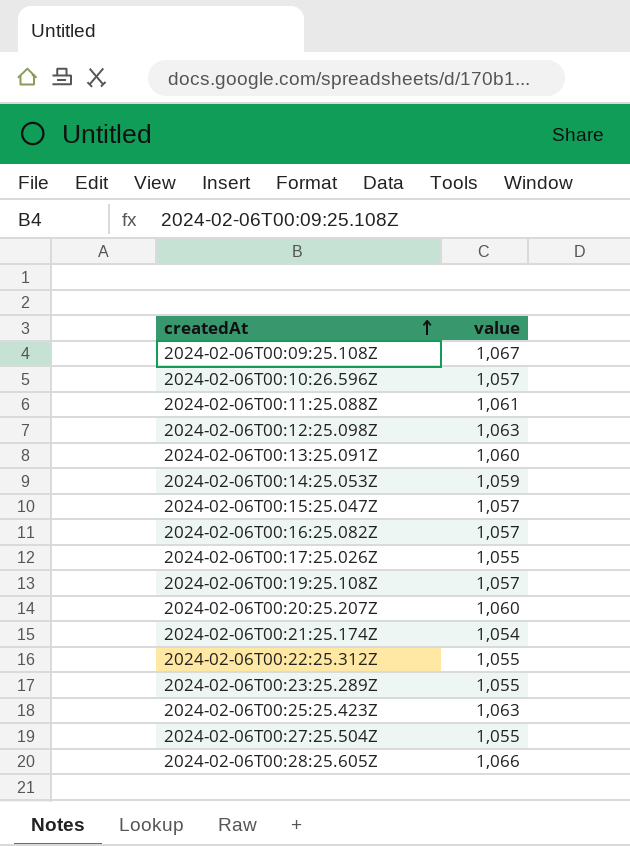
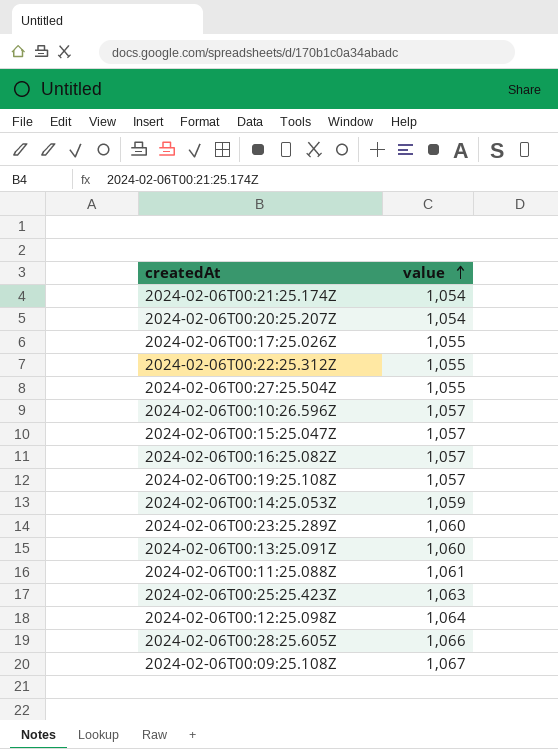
row order: createdAt ascending -> value ascending
2024-02-06T00:20:25.207Z | value: 1,060 -> 1,054
2024-02-06T00:23:25.289Z | value: 1,055 -> 1,060
2024-02-06T00:12:25.098Z | value: 1,063 -> 1,064

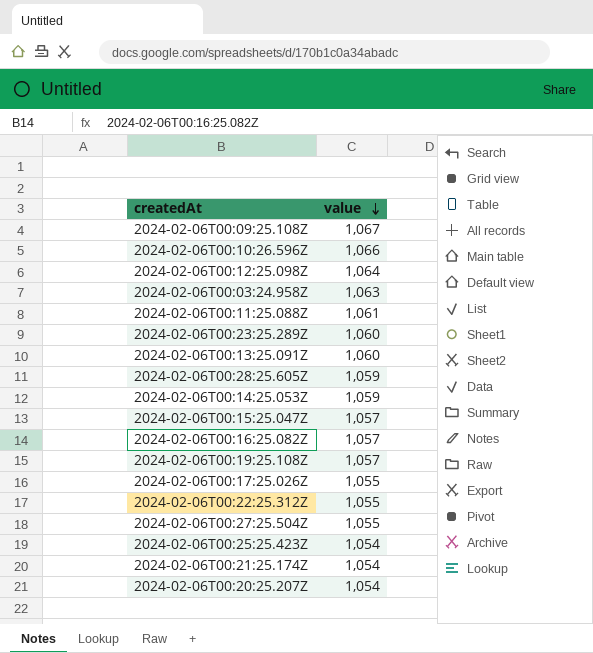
row order: value ascending -> value descending
2024-02-06T00:10:26.596Z | value: 1,057 -> 1,066
row 2024-02-06T00:03:24.958Z: none -> 1,063
2024-02-06T00:28:25.605Z | value: 1,066 -> 1,059
2024-02-06T00:25:25.423Z | value: 1,063 -> 1,054

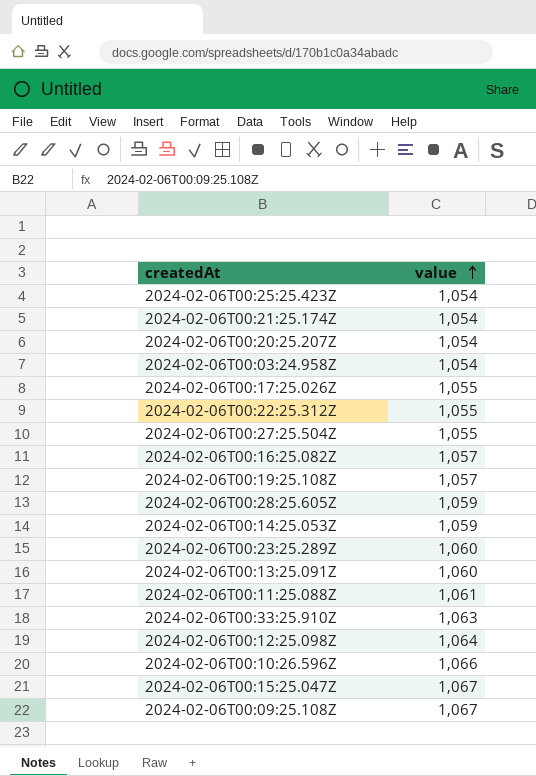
row order: value descending -> value ascending
2024-02-06T00:03:24.958Z | value: 1,063 -> 1,054
row 2024-02-06T00:33:25.910Z: none -> 1,063
2024-02-06T00:15:25.047Z | value: 1,057 -> 1,067

